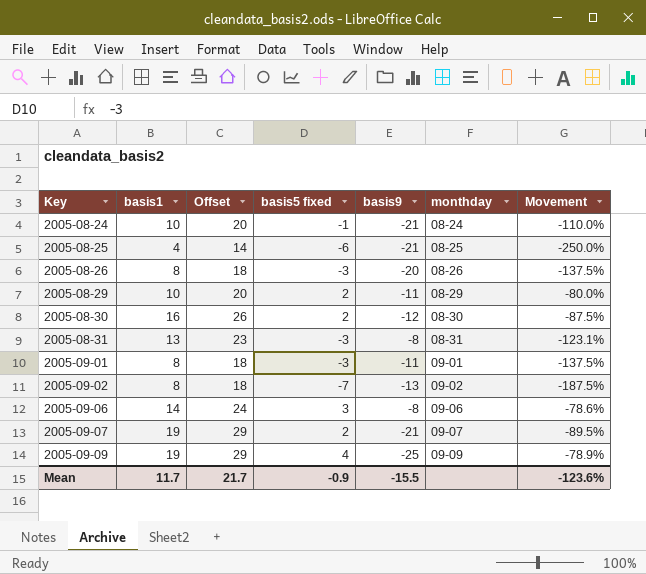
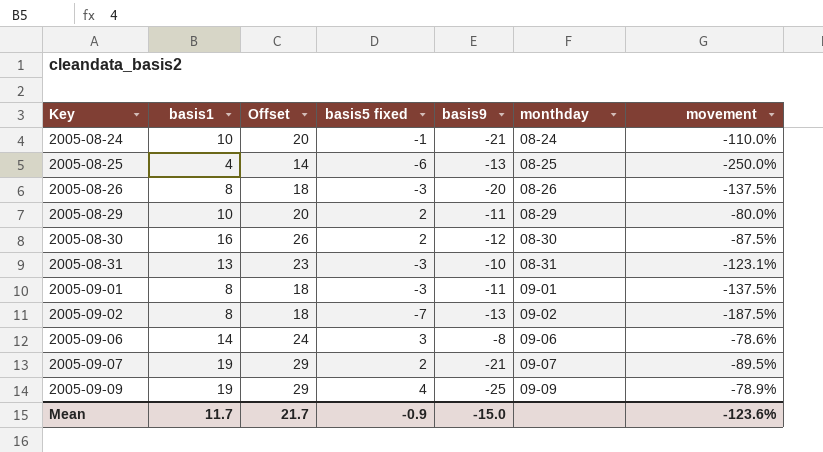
column name: Movement -> movement
2005-08-25 | basis9: -21 -> -13
2005-08-31 | basis9: -8 -> -10
Mean | basis9: -15.5 -> -15.0

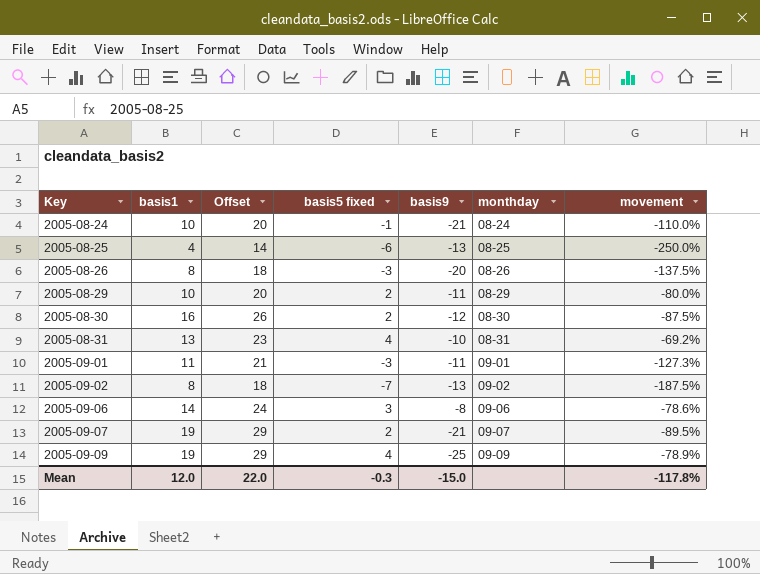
2005-08-31 | basis5 fixed: -3 -> 4
2005-08-31 | movement: -123.1% -> -69.2%
2005-09-01 | basis1: 8 -> 11
2005-09-01 | Offset: 18 -> 21
2005-09-01 | movement: -137.5% -> -127.3%
Mean | basis1: 11.7 -> 12.0
Mean | Offset: 21.7 -> 22.0
Mean | basis5 fixed: -0.9 -> -0.3
Mean | movement: -123.6% -> -117.8%

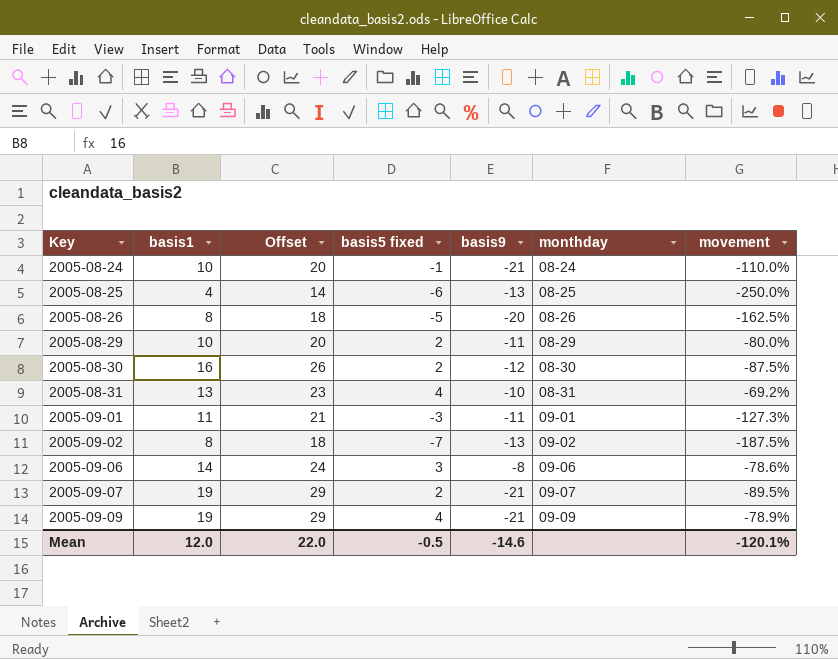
2005-08-26 | basis5 fixed: -3 -> -5
2005-08-26 | movement: -137.5% -> -162.5%
2005-09-09 | basis9: -25 -> -21
Mean | basis5 fixed: -0.3 -> -0.5
Mean | basis9: -15.0 -> -14.6
Mean | movement: -117.8% -> -120.1%

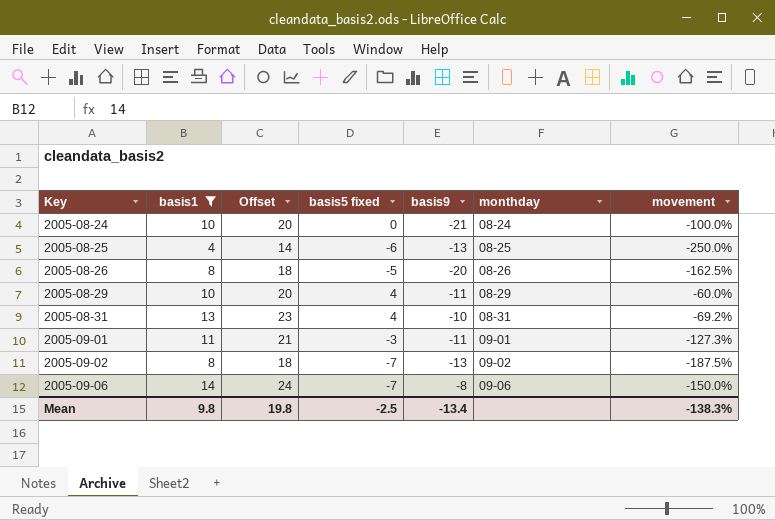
filter: none -> basis1 <= 14
2005-08-24 | basis5 fixed: -1 -> 0
2005-08-24 | movement: -110.0% -> -100.0%
2005-08-29 | basis5 fixed: 2 -> 4
2005-08-29 | movement: -80.0% -> -60.0%
2005-09-06 | basis5 fixed: 3 -> -7
2005-09-06 | movement: -78.6% -> -150.0%
Mean | basis1: 12.0 -> 9.8
Mean | Offset: 22.0 -> 19.8
Mean | basis5 fixed: -0.5 -> -2.5
Mean | basis9: -14.6 -> -13.4
Mean | movement: -120.1% -> -138.3%

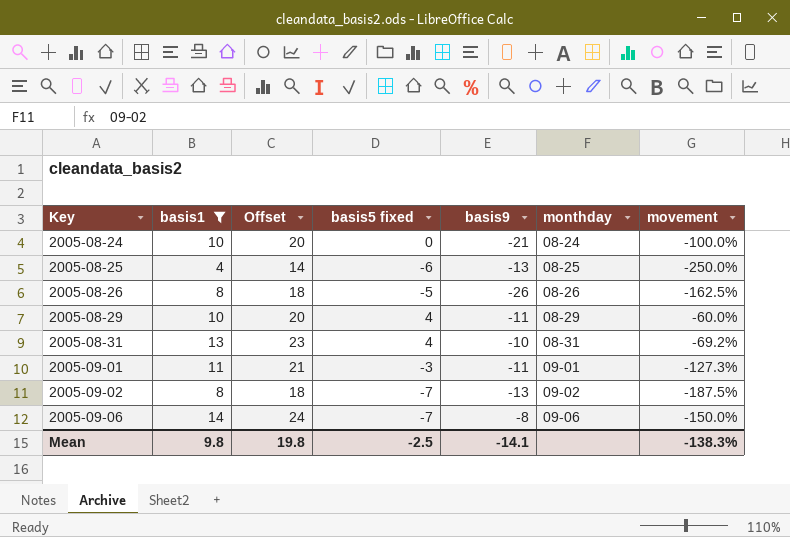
2005-08-26 | basis9: -20 -> -26
Mean | basis9: -13.4 -> -14.1

